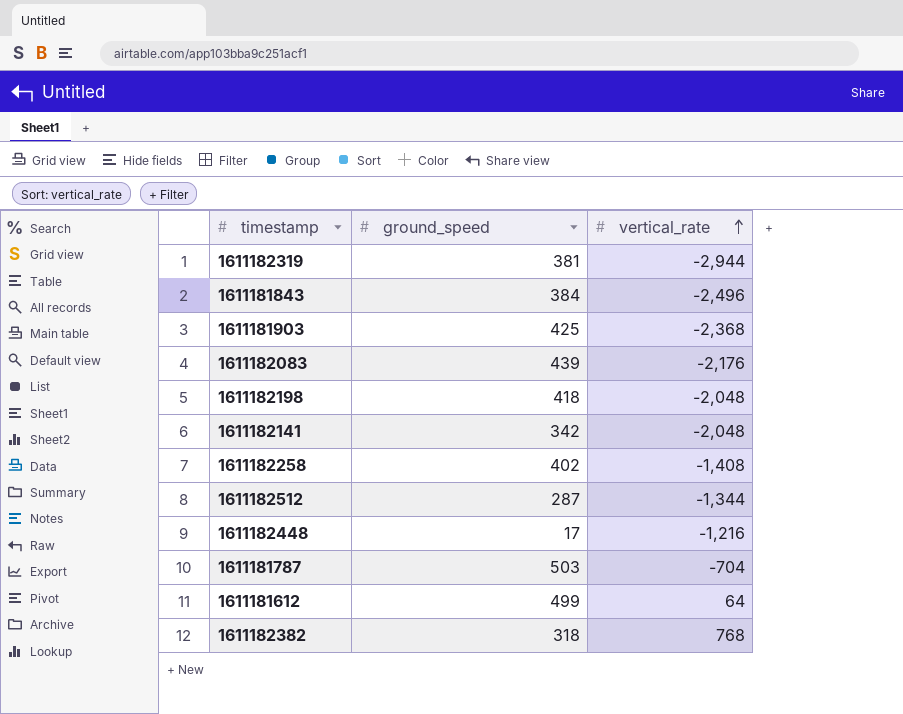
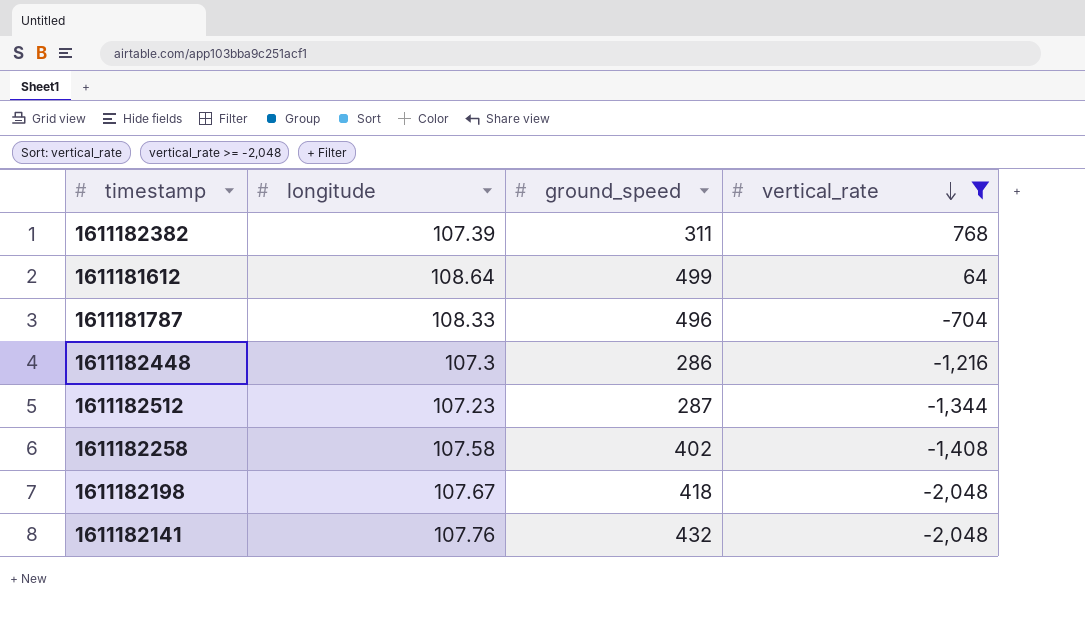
filter: none -> vertical_rate >= -2,048
row order: vertical_rate ascending -> vertical_rate descending
column longitude | position: none -> 2
1611182382 | ground_speed: 318 -> 311
1611181787 | ground_speed: 503 -> 496
1611182448 | ground_speed: 17 -> 286
1611182141 | ground_speed: 342 -> 432

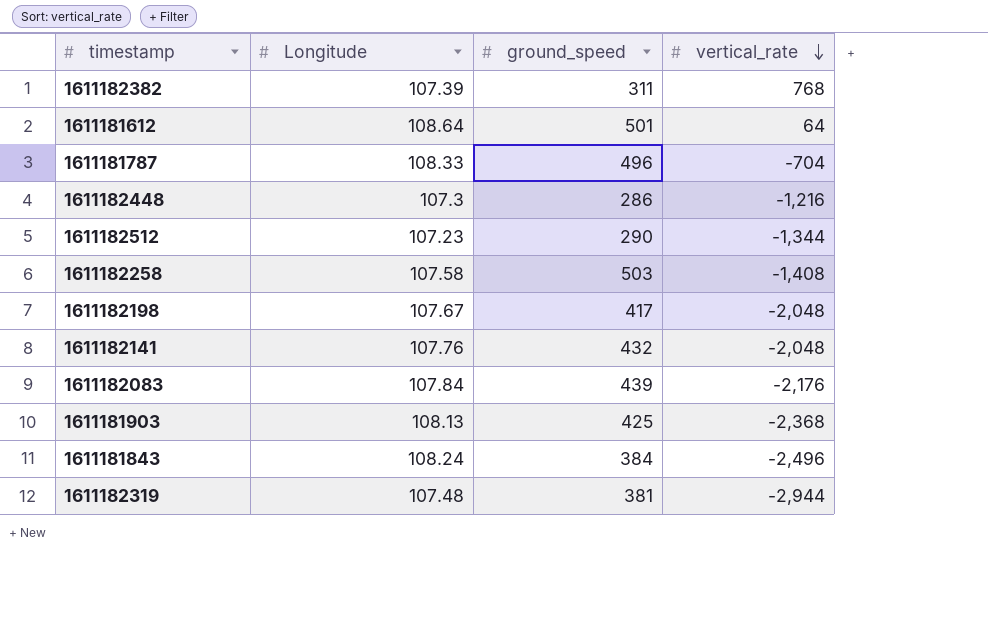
filter: vertical_rate >= -2,048 -> none
column name: longitude -> Longitude
1611181612 | ground_speed: 499 -> 501
1611182512 | ground_speed: 287 -> 290
1611182258 | ground_speed: 402 -> 503
1611182198 | ground_speed: 418 -> 417

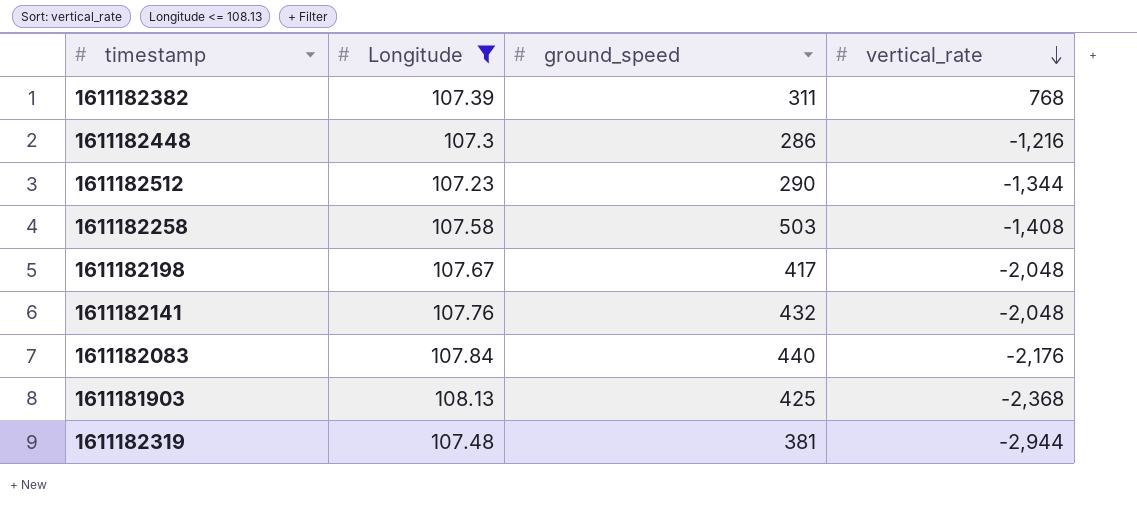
filter: none -> Longitude <= 108.13
1611182083 | ground_speed: 439 -> 440

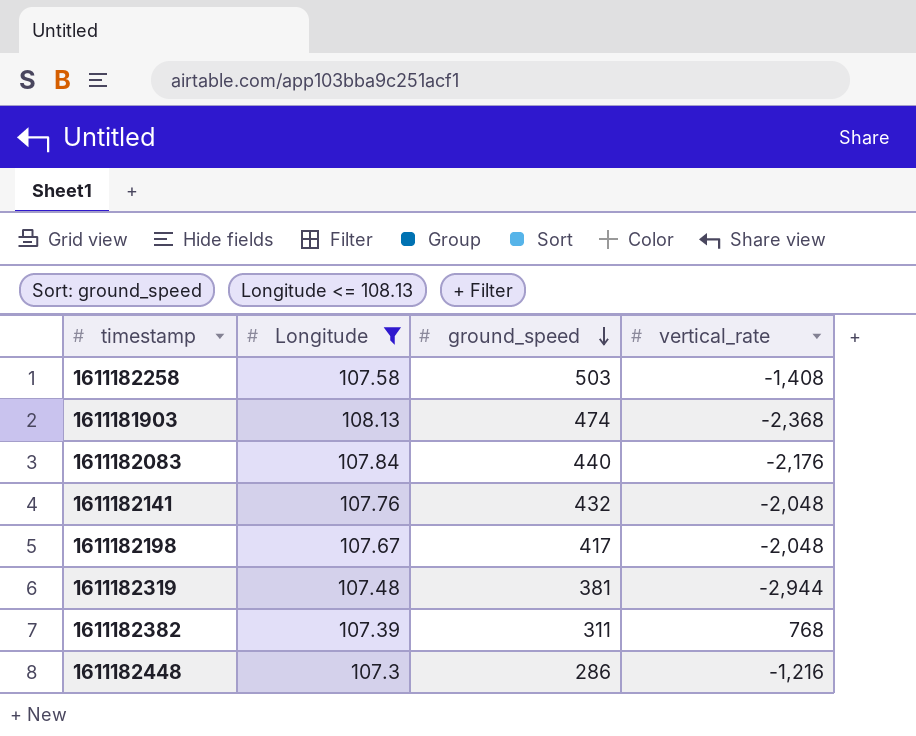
row order: vertical_rate descending -> ground_speed descending
row 1611182512: 107.23 | 290 | -1,344 -> none
1611181903 | ground_speed: 425 -> 474

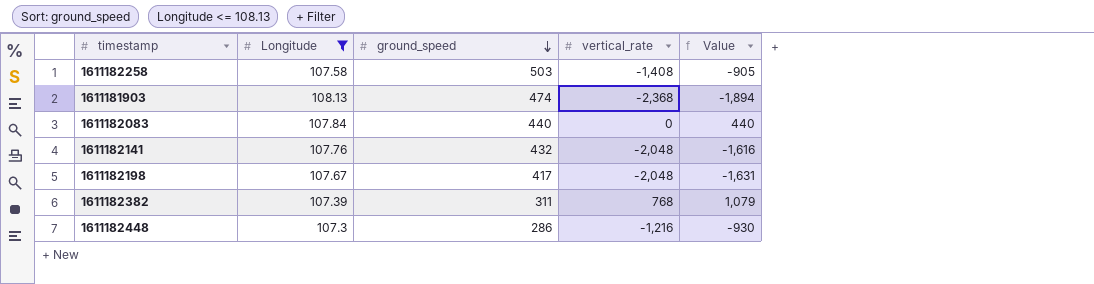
column Value | formula: none -> [ground_speed] + [vertical_rate]
row 1611182319: 107.48 | 381 | -2,944 -> none
1611182083 | vertical_rate: -2,176 -> 0

